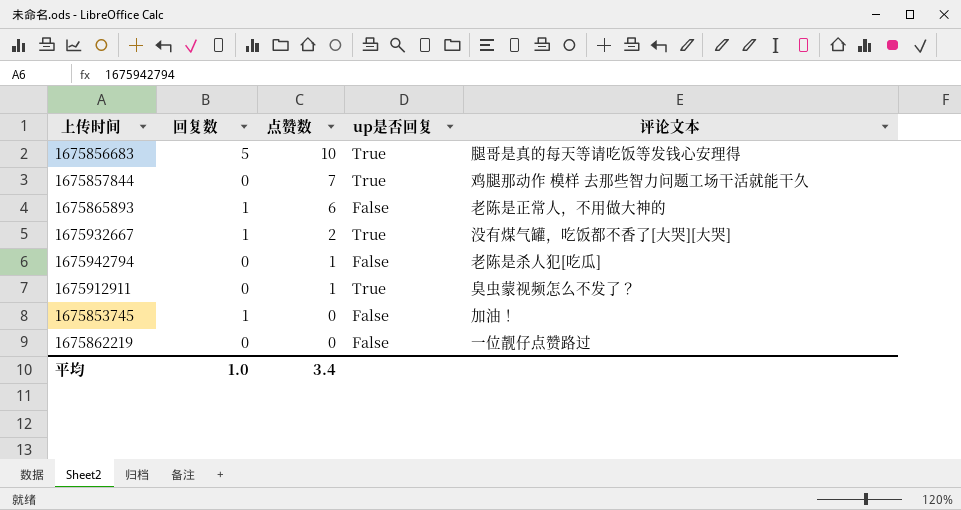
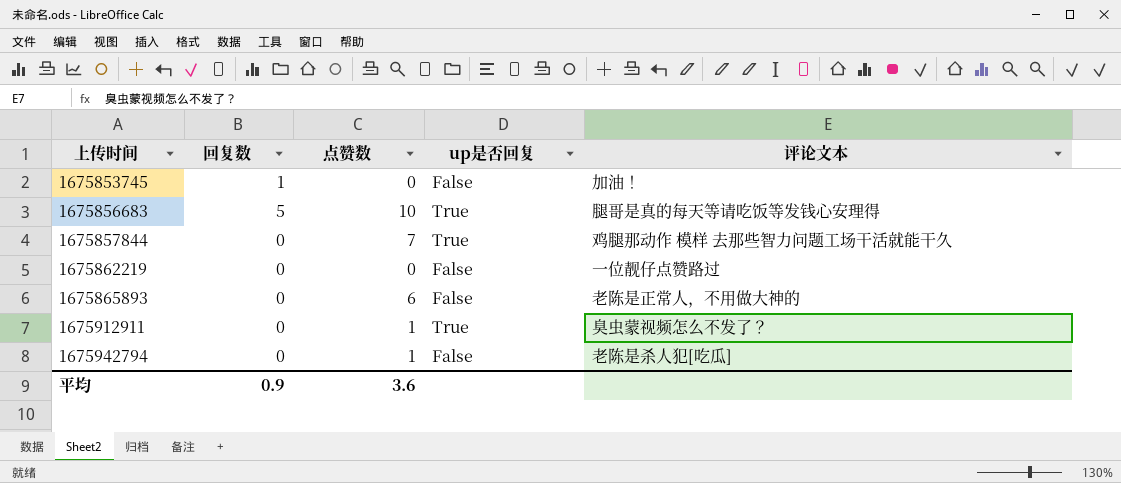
row order: 点赞数 descending -> 上传时间 ascending
row 1675932667: 1 | 2 | True | 没有煤气罐，吃饭都不香了[大哭][大哭] -> none
1675865893 | 回复数: 1 -> 0
平均 | 回复数: 1.0 -> 0.9
平均 | 点赞数: 3.4 -> 3.6

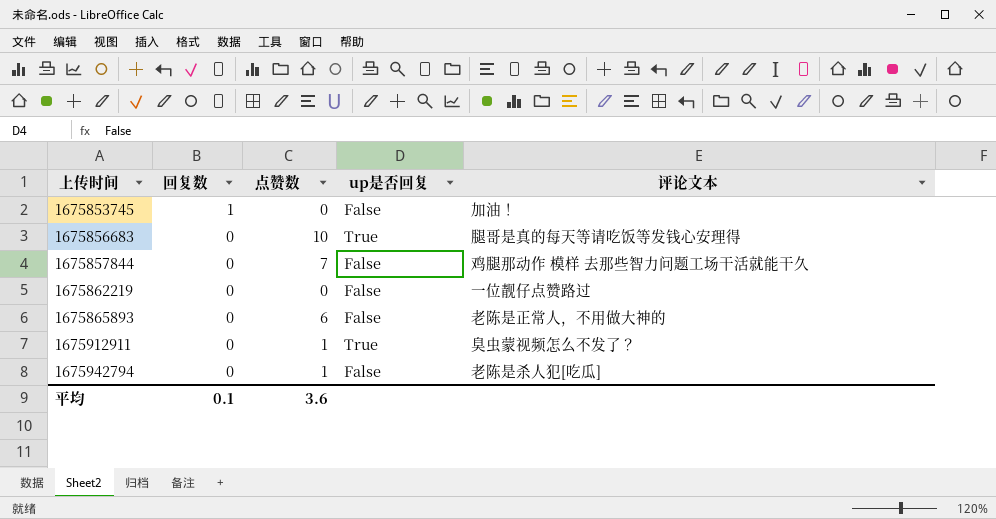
1675856683 | 回复数: 5 -> 0
1675857844 | up是否回复: True -> False
平均 | 回复数: 0.9 -> 0.1

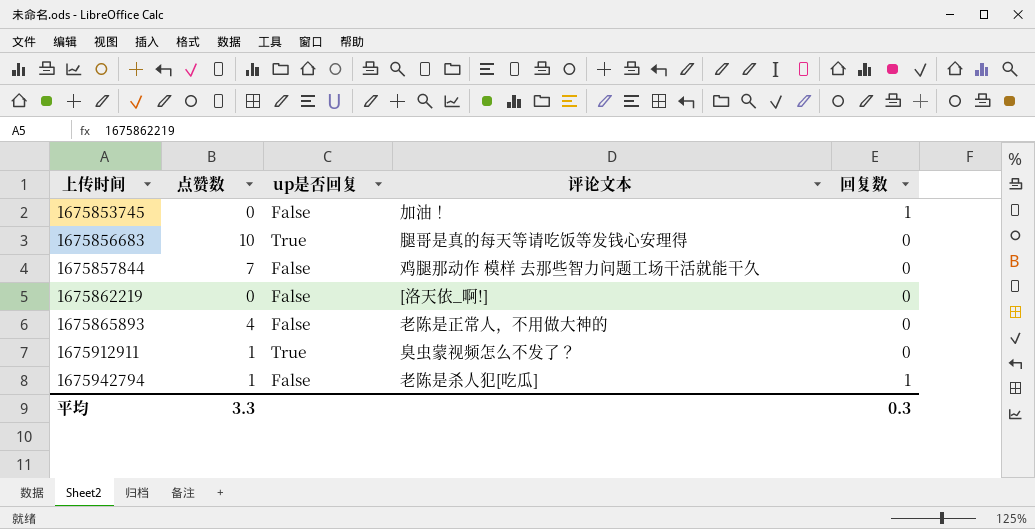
column 回复数 | position: 2 -> 5
1675862219 | 评论文本: 一位靓仔点赞路过 -> [洛天依_啊!]
1675865893 | 点赞数: 6 -> 4
1675942794 | 回复数: 0 -> 1
平均 | 点赞数: 3.6 -> 3.3
平均 | 回复数: 0.1 -> 0.3

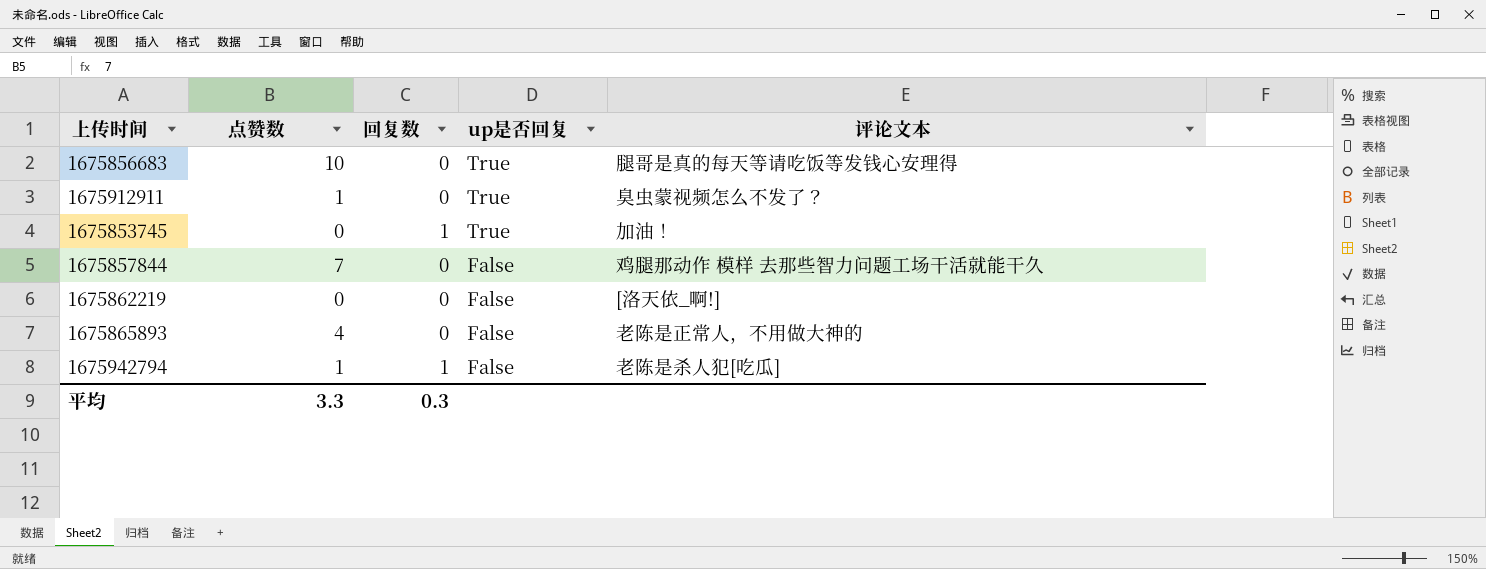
row order: 上传时间 ascending -> up是否回复 descending
column 回复数 | position: 5 -> 3
1675853745 | up是否回复: False -> True

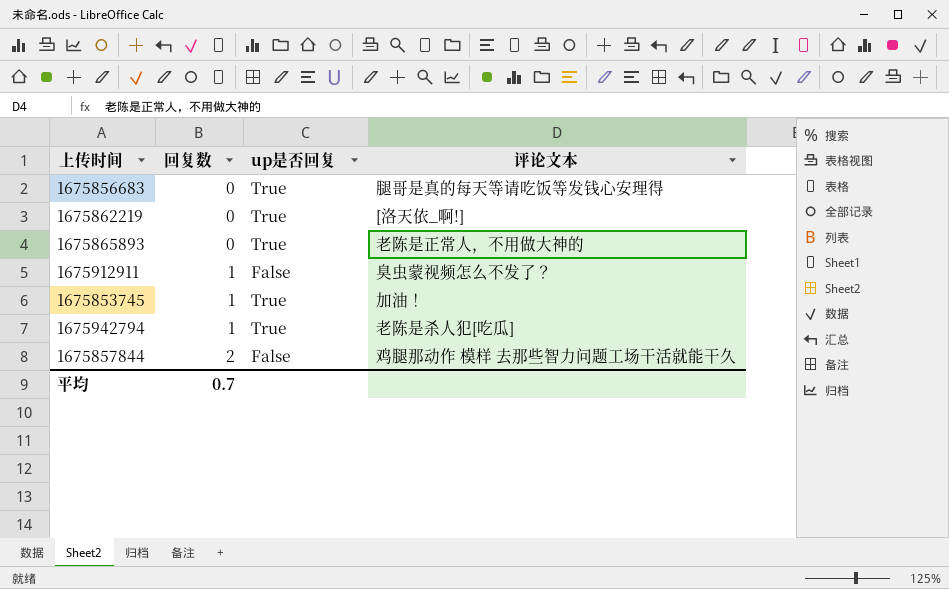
row order: up是否回复 descending -> 回复数 ascending
column 点赞数 | position: 2 -> none
1675862219 | up是否回复: False -> True
1675865893 | up是否回复: False -> True
1675912911 | 回复数: 0 -> 1
1675912911 | up是否回复: True -> False
1675942794 | up是否回复: False -> True
1675857844 | 回复数: 0 -> 2
平均 | 回复数: 0.3 -> 0.7

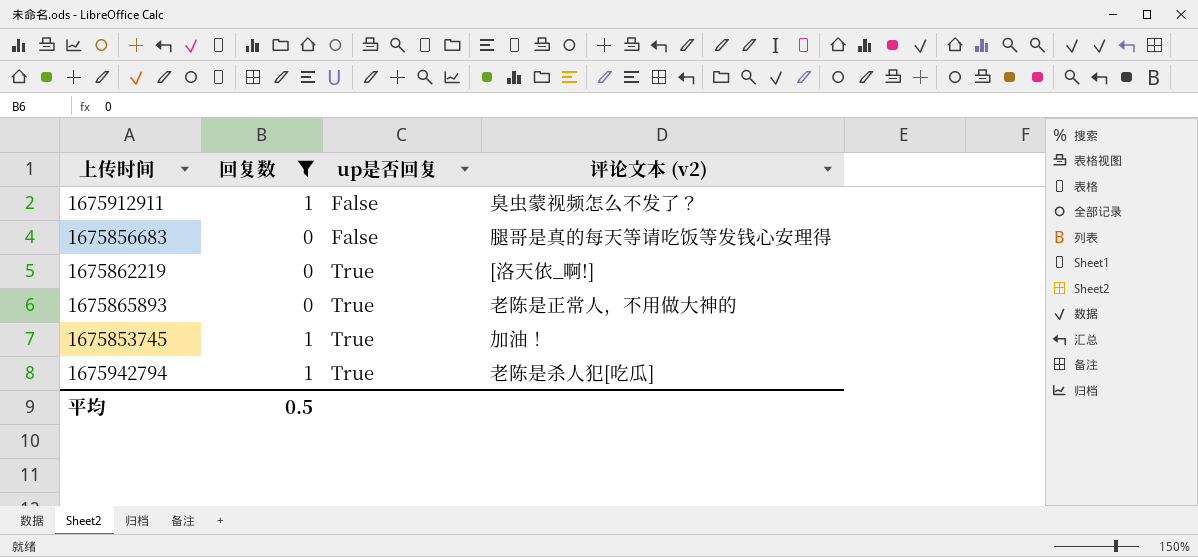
filter: none -> 回复数 != 2
row order: 回复数 ascending -> up是否回复 ascending
column name: 评论文本 -> 评论文本 (v2)
1675856683 | up是否回复: True -> False
平均 | 回复数: 0.7 -> 0.5

